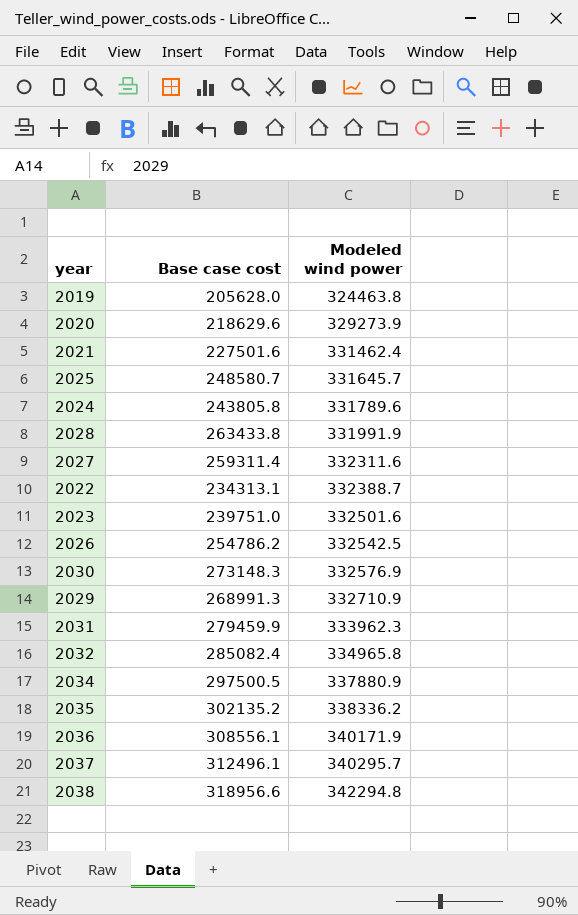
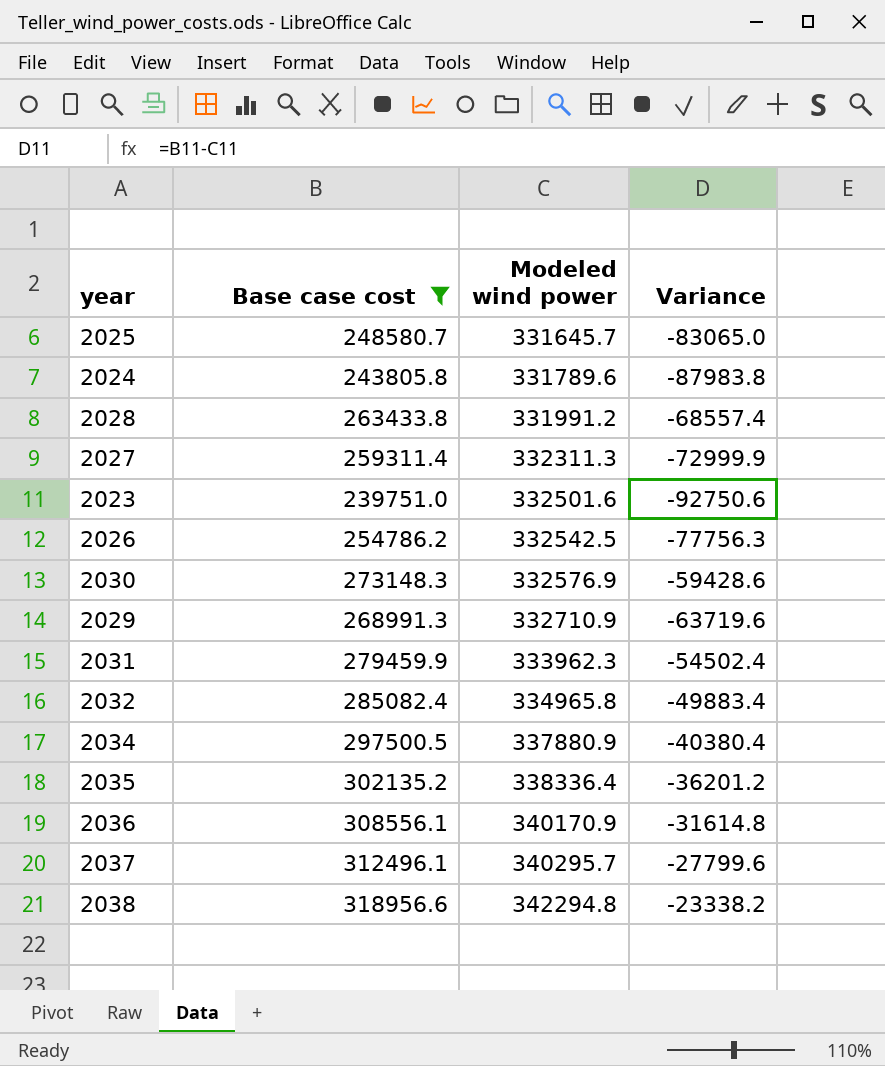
filter: none -> Base case cost >= 239751.0
column Variance | formula: none -> [Base case cost] - [Modeled wind power]
2028 | Modeled wind power: 331991.9 -> 331991.2
2027 | Modeled wind power: 332311.6 -> 332311.3
2035 | Modeled wind power: 338336.2 -> 338336.4
2036 | Modeled wind power: 340171.9 -> 340170.9

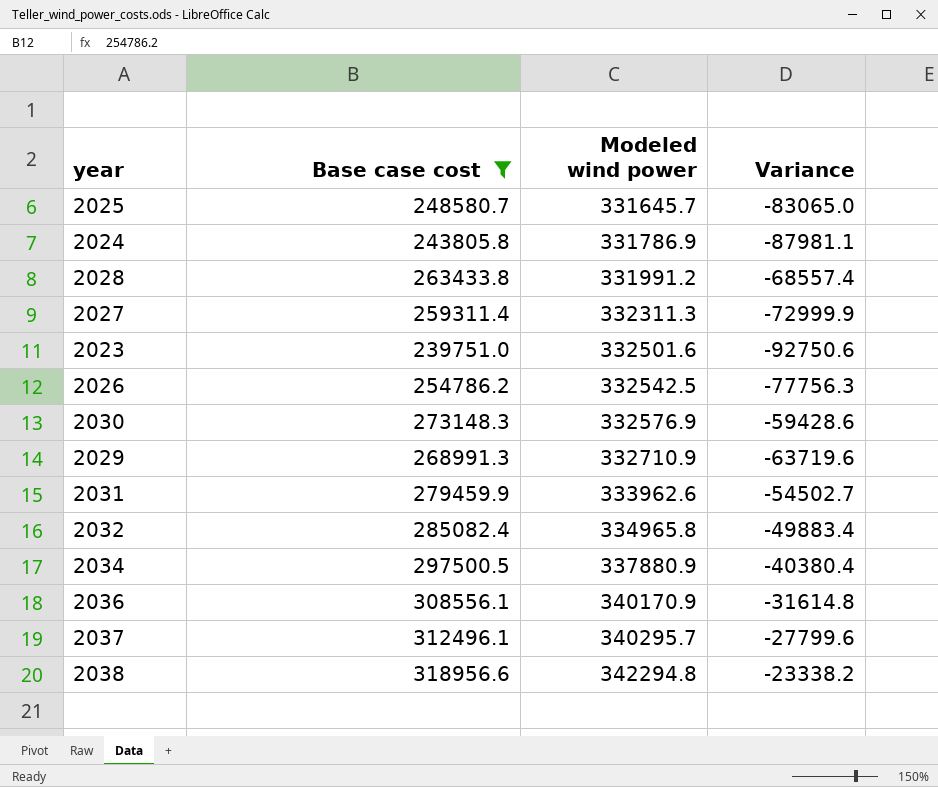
row 2035: 302135.2 | 338336.4 | -36201.2 -> none
2024 | Modeled wind power: 331789.6 -> 331786.9
2024 | Variance: -87983.8 -> -87981.1
2031 | Modeled wind power: 333962.3 -> 333962.6
2031 | Variance: -54502.4 -> -54502.7

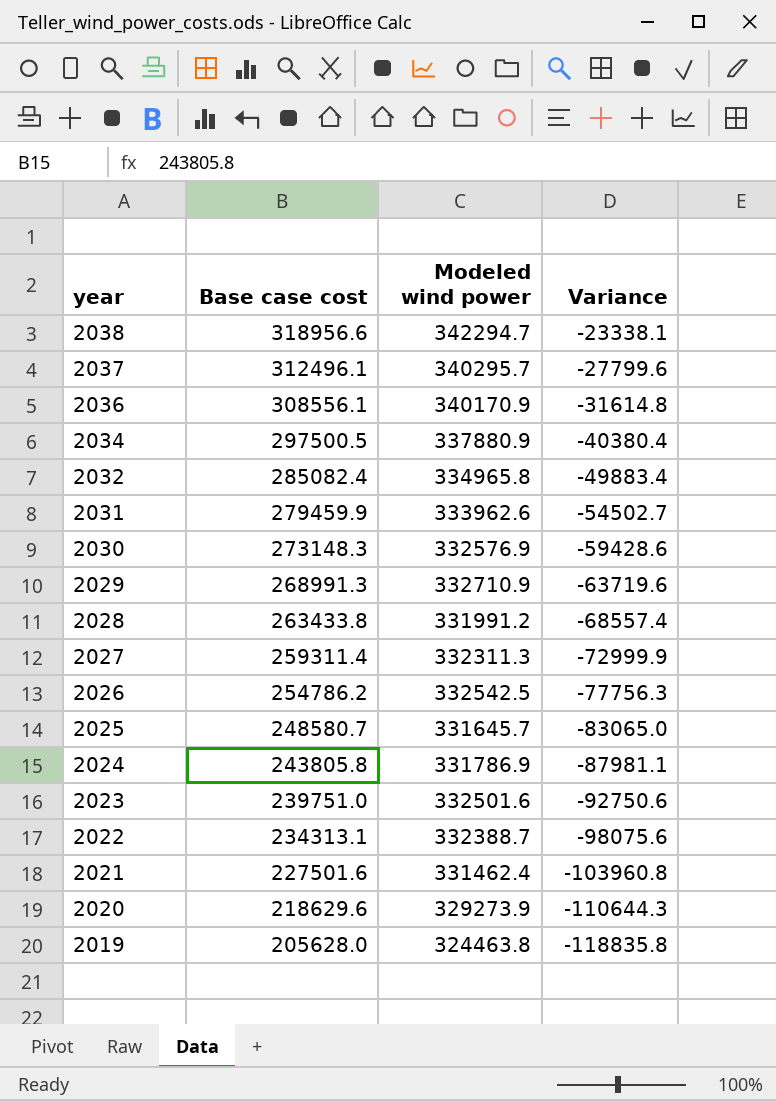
filter: Base case cost >= 239751.0 -> none
row order: Modeled wind power ascending -> year descending
2038 | Modeled wind power: 342294.8 -> 342294.7
2038 | Variance: -23338.2 -> -23338.1

